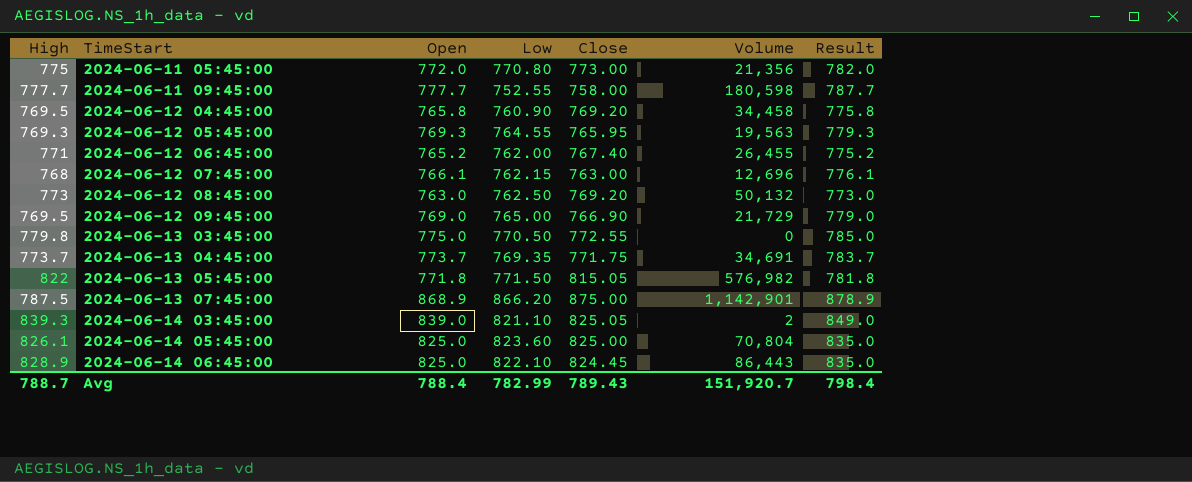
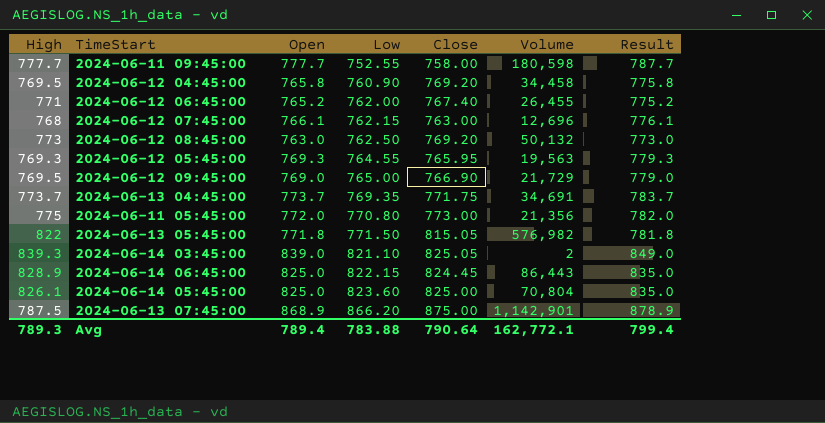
row order: TimeStart ascending -> Low ascending
row 2024-06-13 03:45:00: 779.8 | 775.0 | 770.50 | 772.55 | 0 | 785.0 -> none
2024-06-14 06:45:00 | Low: 822.10 -> 822.15
Avg | High: 788.7 -> 789.3
Avg | Open: 788.4 -> 789.4
Avg | Low: 782.99 -> 783.88
Avg | Close: 789.43 -> 790.64
Avg | Volume: 151,920.7 -> 162,772.1
Avg | Result: 798.4 -> 799.4

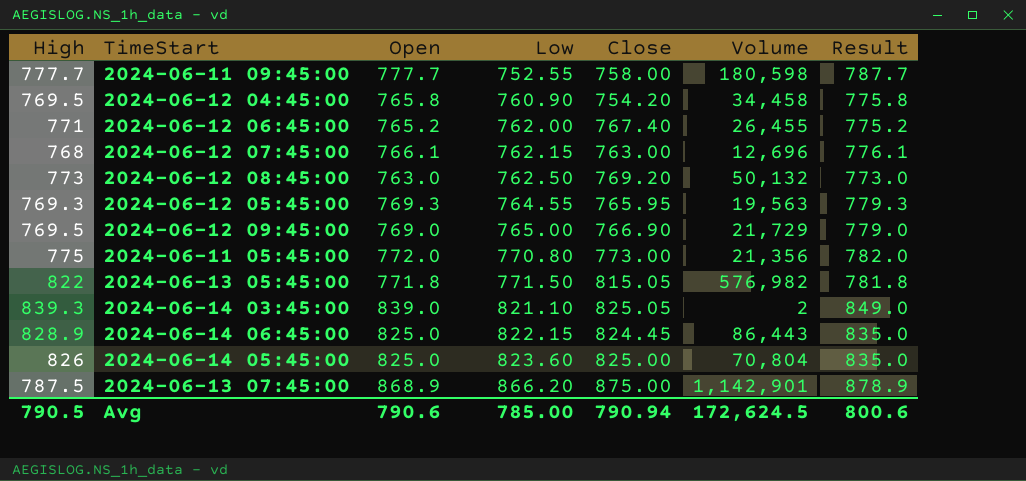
row 2024-06-13 04:45:00: 773.7 | 773.7 | 769.35 | 771.75 | 34,691 | 783.7 -> none
2024-06-12 04:45:00 | Close: 769.20 -> 754.20
2024-06-14 05:45:00 | High: 826.1 -> 826
Avg | High: 789.3 -> 790.5
Avg | Open: 789.4 -> 790.6
Avg | Low: 783.88 -> 785.00
Avg | Close: 790.64 -> 790.94
Avg | Volume: 162,772.1 -> 172,624.5
Avg | Result: 799.4 -> 800.6

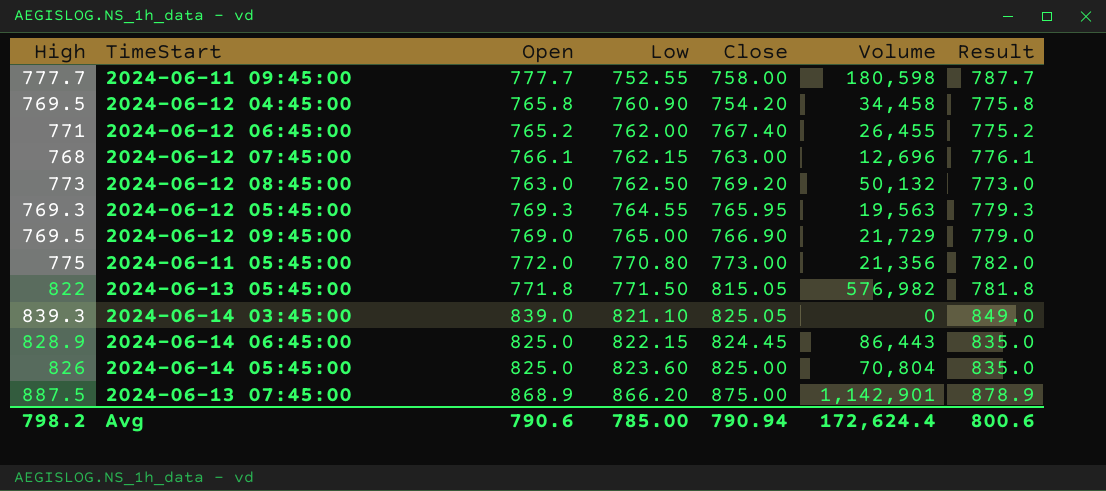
2024-06-14 03:45:00 | Volume: 2 -> 0
2024-06-13 07:45:00 | High: 787.5 -> 887.5
Avg | High: 790.5 -> 798.2
Avg | Volume: 172,624.5 -> 172,624.4

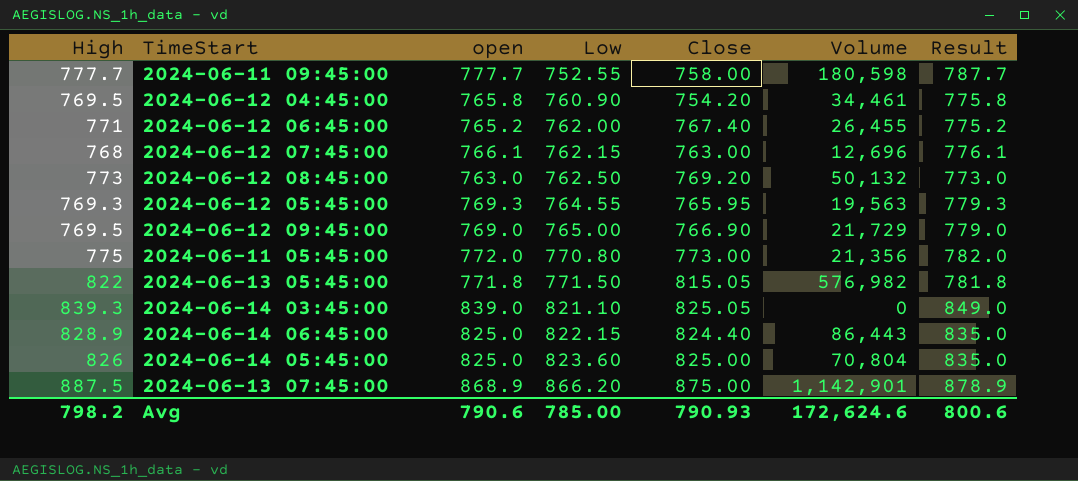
column name: Open -> open
2024-06-12 04:45:00 | Volume: 34,458 -> 34,461
2024-06-14 06:45:00 | Close: 824.45 -> 824.40
Avg | Close: 790.94 -> 790.93
Avg | Volume: 172,624.4 -> 172,624.6

